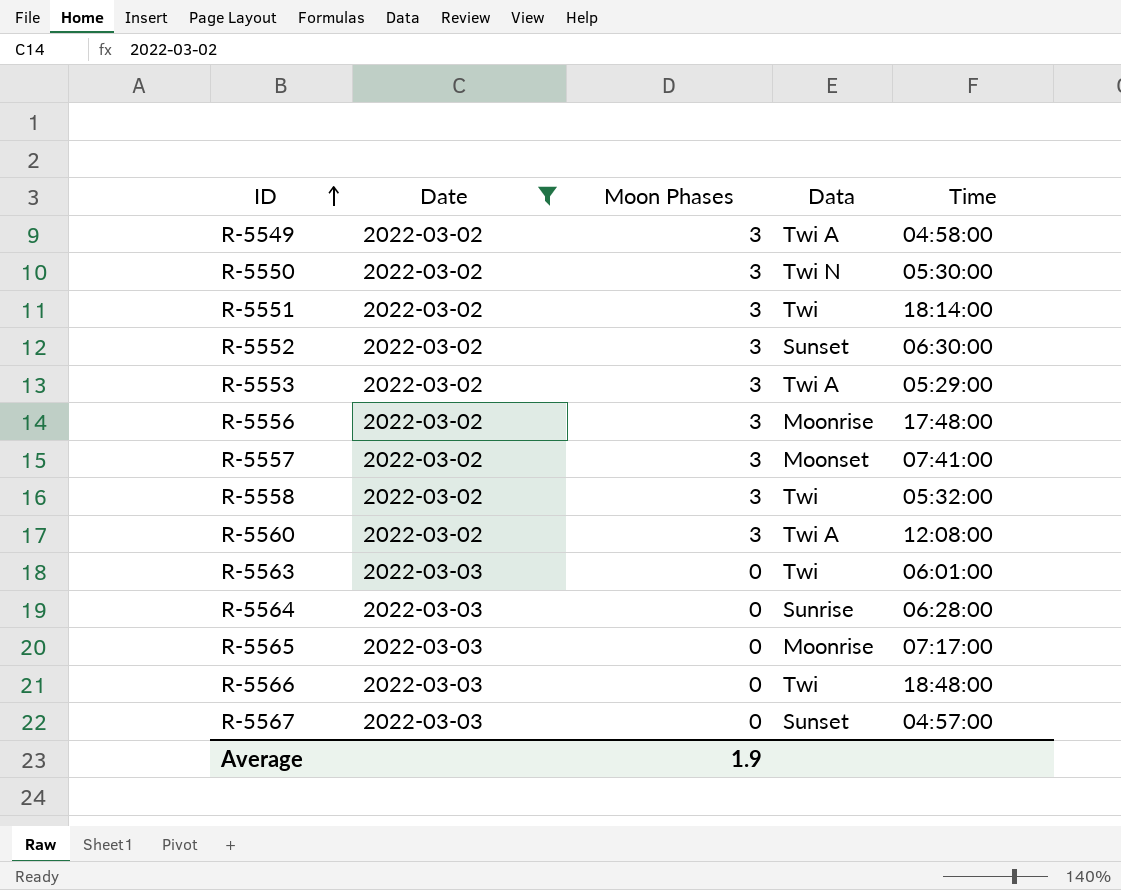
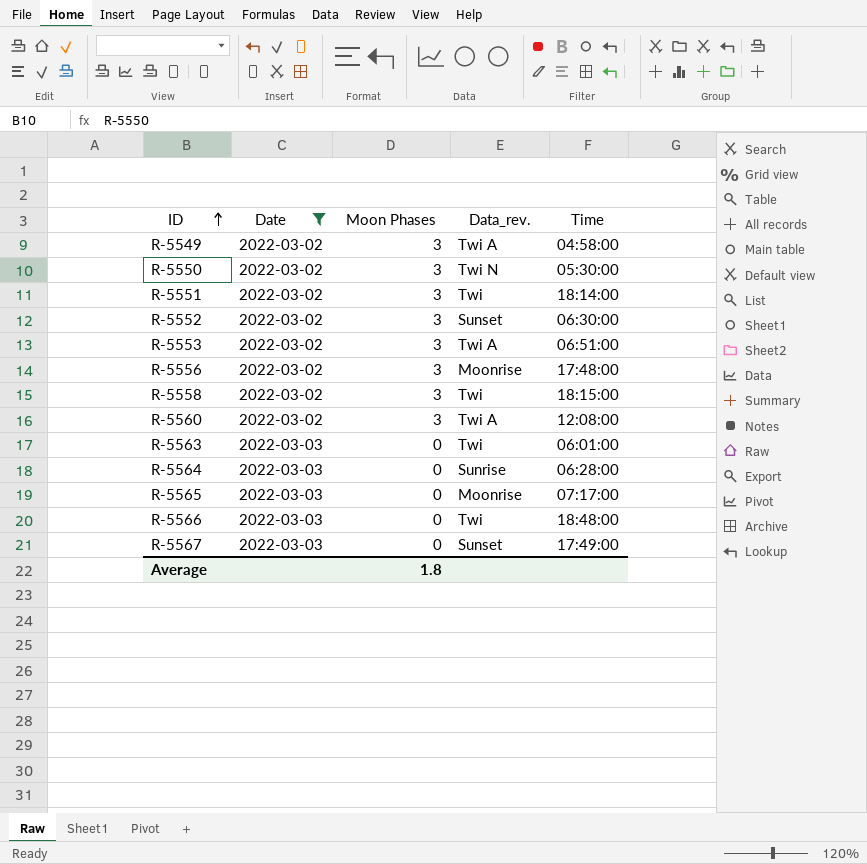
column name: Data -> Data_rev.
row R-5557: 2022-03-02 | 3 | Moonset | 07:41:00 -> none
R-5553 | Time: 05:29:00 -> 06:51:00
R-5558 | Time: 05:32:00 -> 18:15:00
R-5567 | Time: 04:57:00 -> 17:49:00
Average | Moon Phases: 1.9 -> 1.8

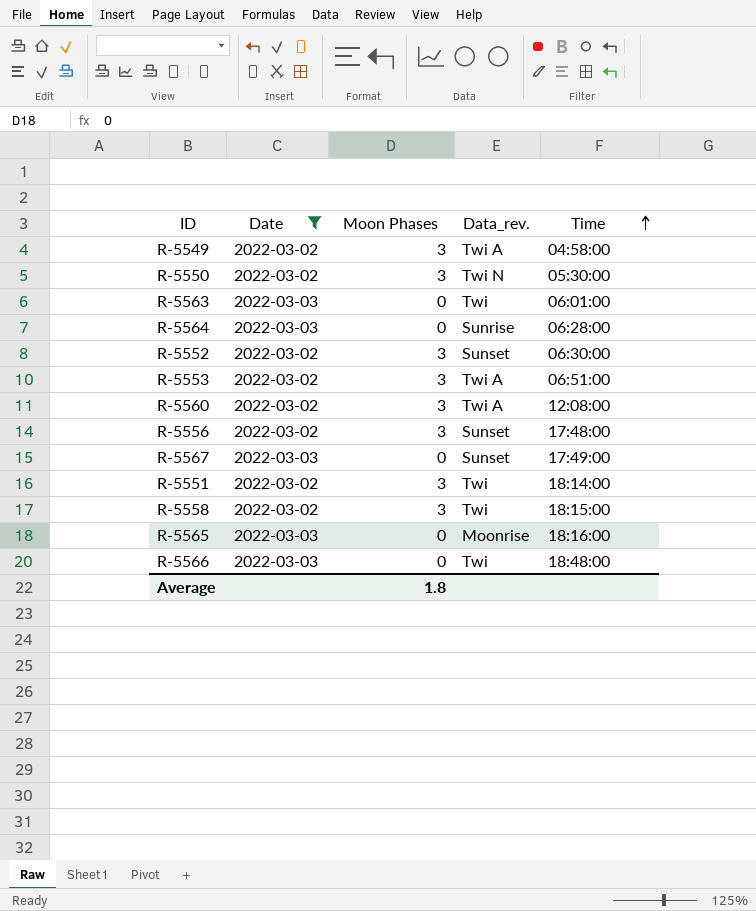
row order: ID ascending -> Time ascending
R-5556 | Data_rev.: Moonrise -> Sunset
R-5565 | Time: 07:17:00 -> 18:16:00

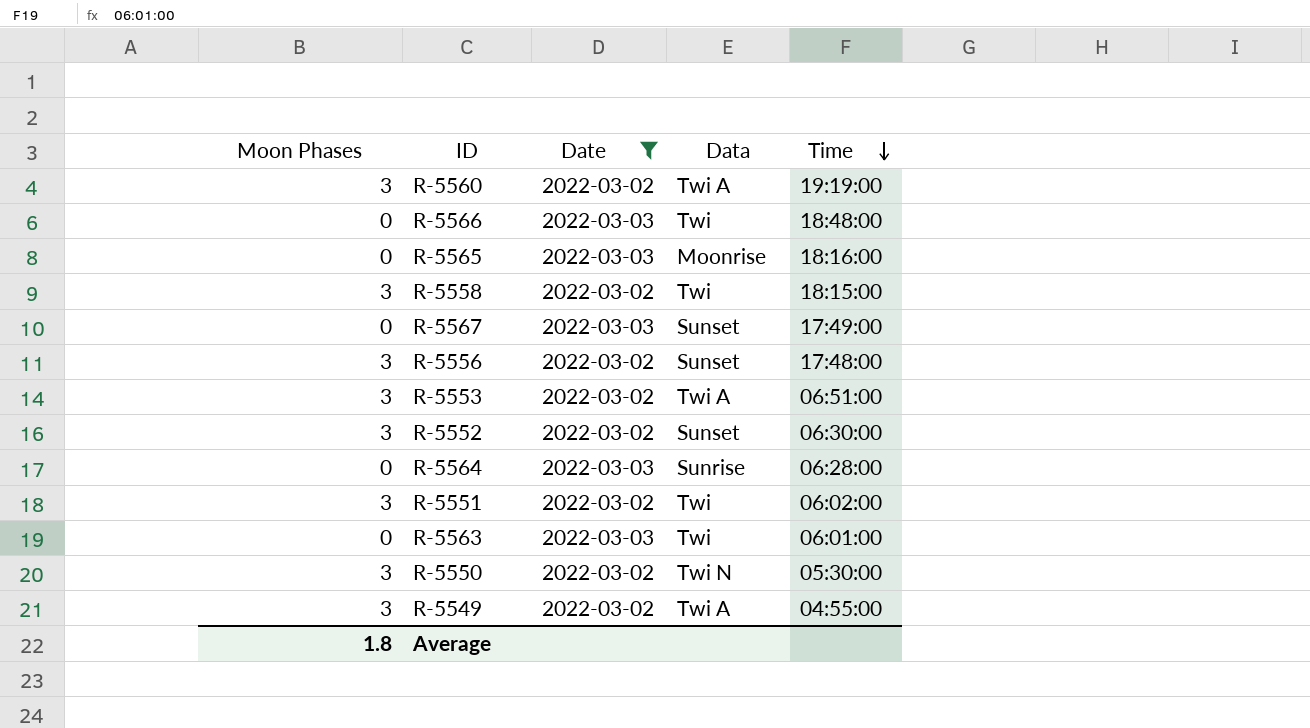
row order: Time ascending -> Time descending
column Moon Phases | position: 3 -> 1
column name: Data_rev. -> Data
R-5560 | Time: 12:08:00 -> 19:19:00
R-5551 | Time: 18:14:00 -> 06:02:00
R-5549 | Time: 04:58:00 -> 04:55:00

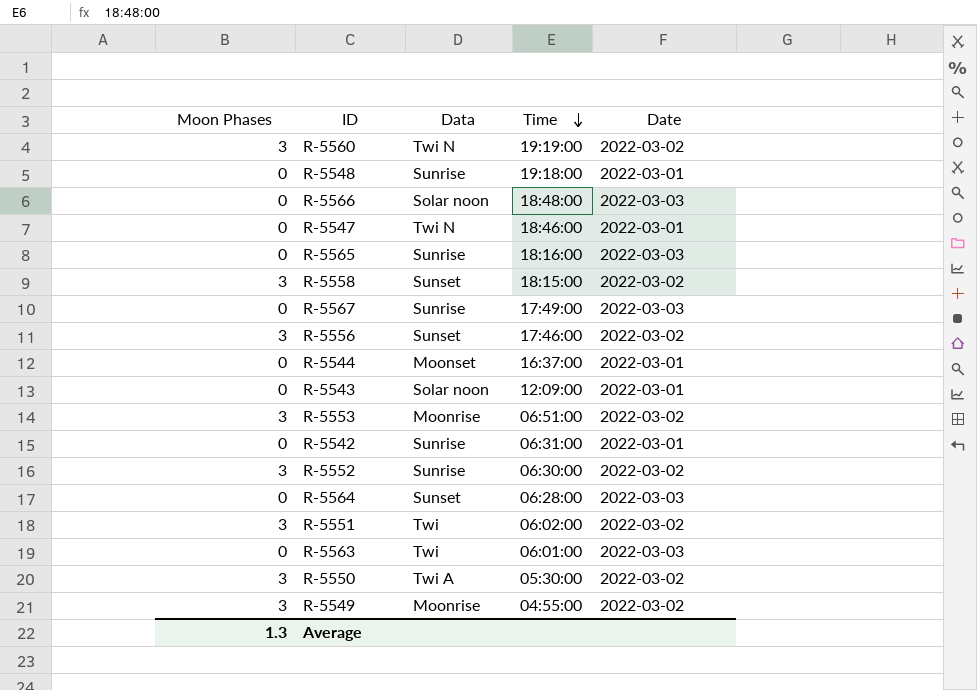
filter: Date != 2022-03-01 -> none
column Date | position: 3 -> 5
R-5560 | Data: Twi A -> Twi N
R-5566 | Data: Twi -> Solar noon
R-5565 | Data: Moonrise -> Sunrise
R-5558 | Data: Twi -> Sunset
R-5567 | Data: Sunset -> Sunrise
R-5556 | Time: 17:48:00 -> 17:46:00
R-5553 | Data: Twi A -> Moonrise
R-5552 | Data: Sunset -> Sunrise
R-5564 | Data: Sunrise -> Sunset
R-5550 | Data: Twi N -> Twi A
R-5549 | Data: Twi A -> Moonrise
Average | Moon Phases: 1.8 -> 1.3

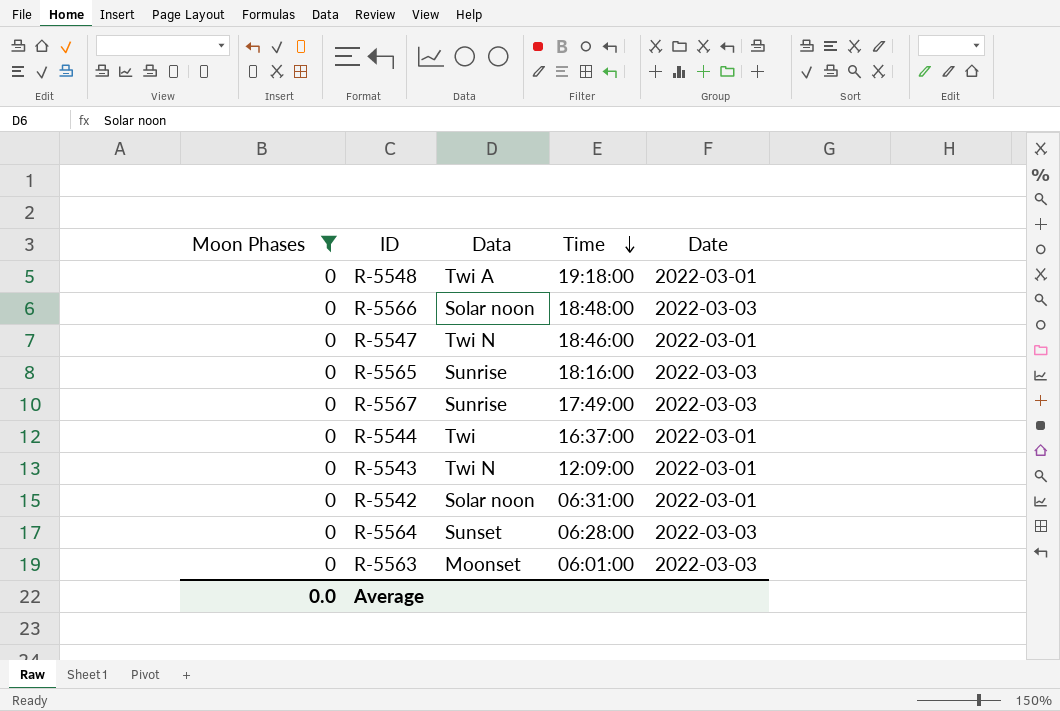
filter: none -> Moon Phases = 0
R-5548 | Data: Sunrise -> Twi A
R-5544 | Data: Moonset -> Twi
R-5543 | Data: Solar noon -> Twi N
R-5542 | Data: Sunrise -> Solar noon
R-5563 | Data: Twi -> Moonset
Average | Moon Phases: 1.3 -> 0.0

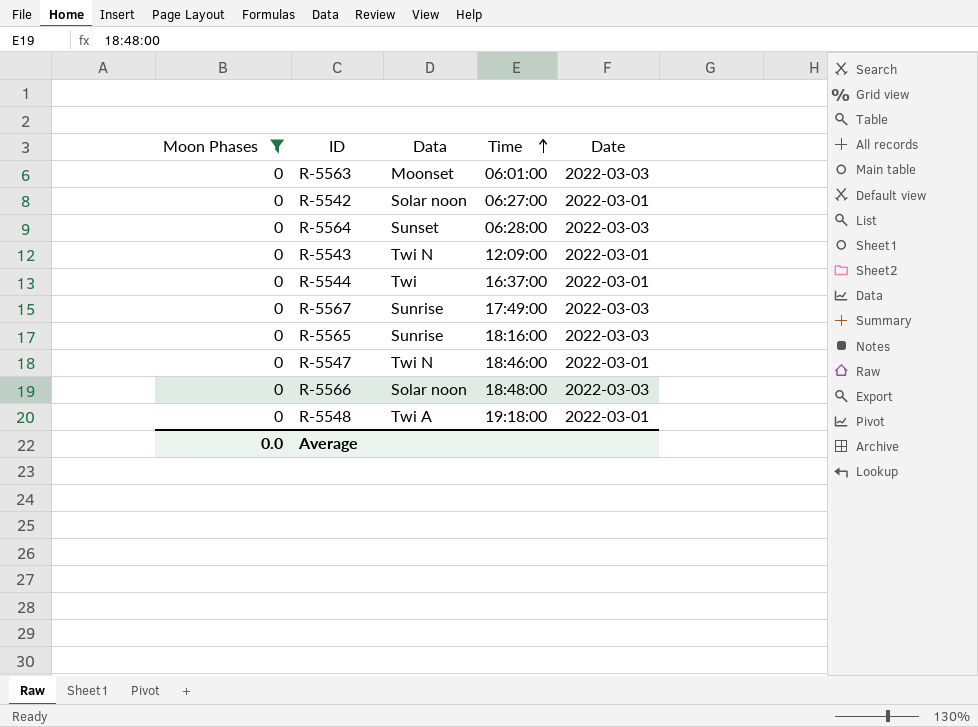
row order: Time descending -> Time ascending
R-5542 | Time: 06:31:00 -> 06:27:00

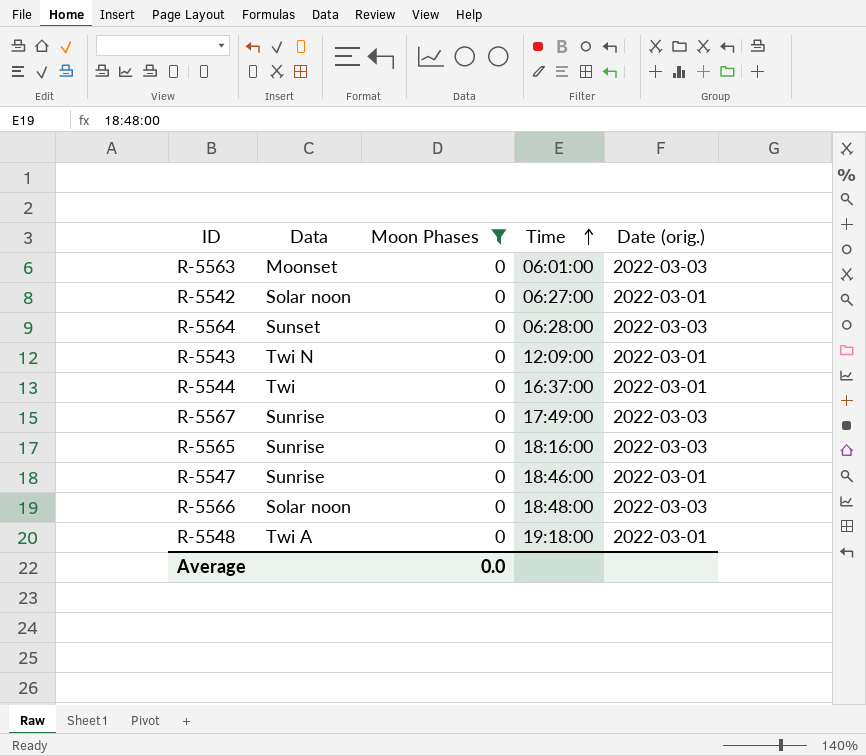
column Moon Phases | position: 1 -> 3
column name: Date -> Date (orig.)
R-5547 | Data: Twi N -> Sunrise

